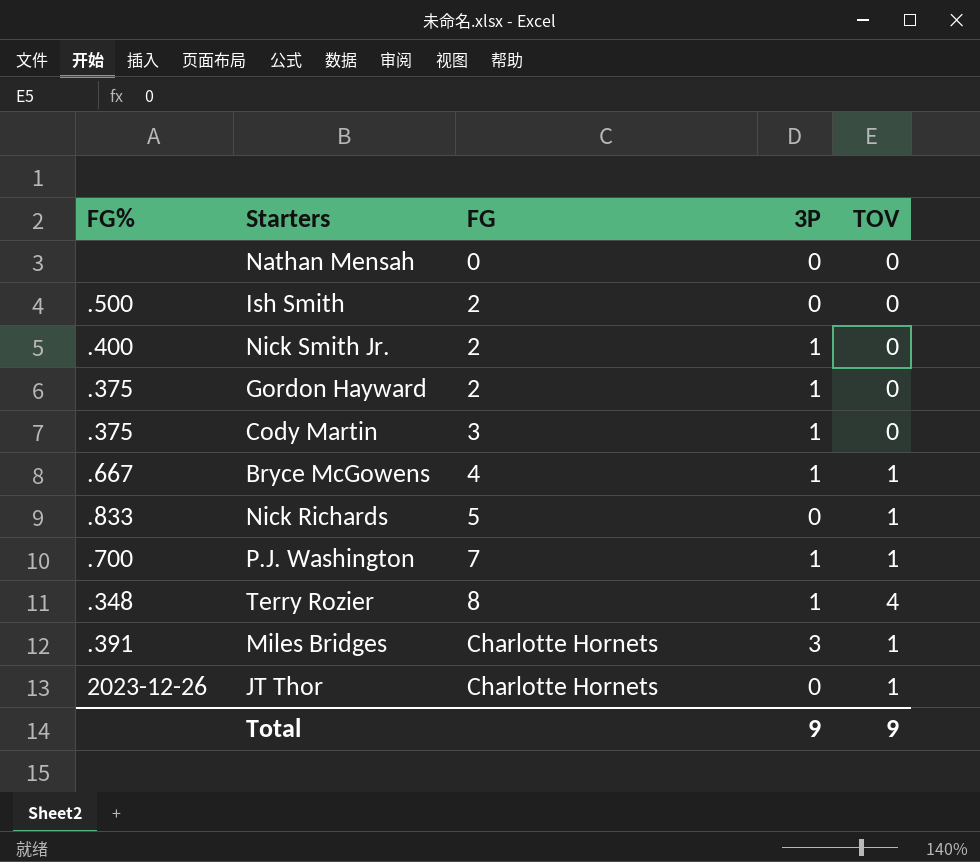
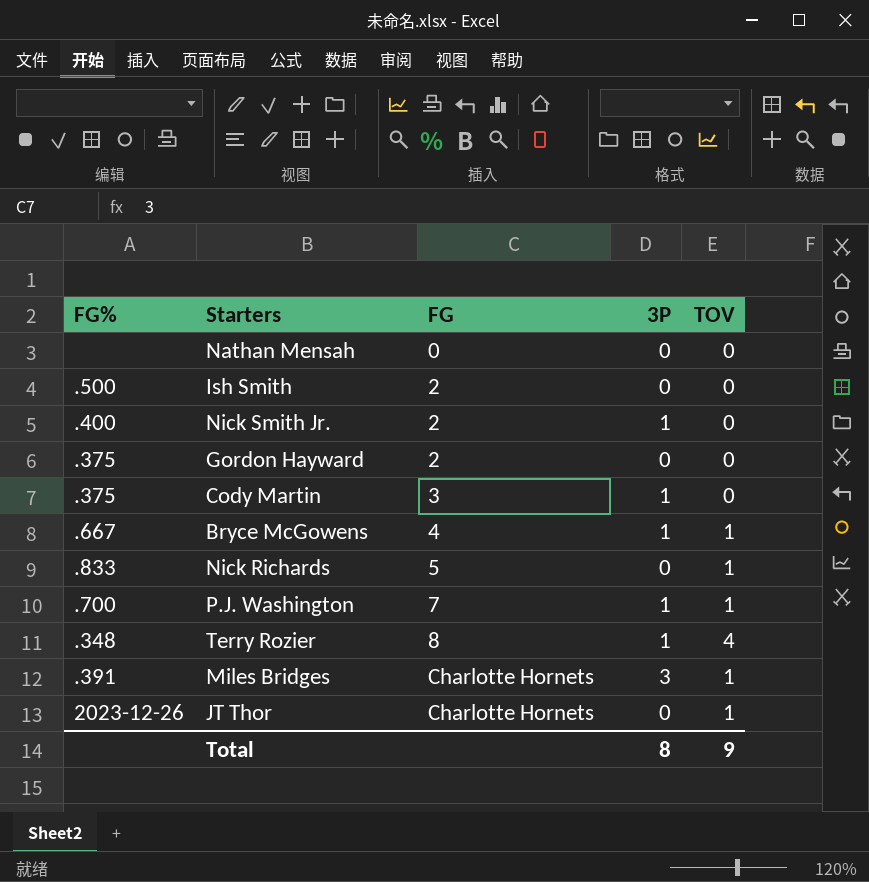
Gordon Hayward | 3P: 1 -> 0
Total | 3P: 9 -> 8

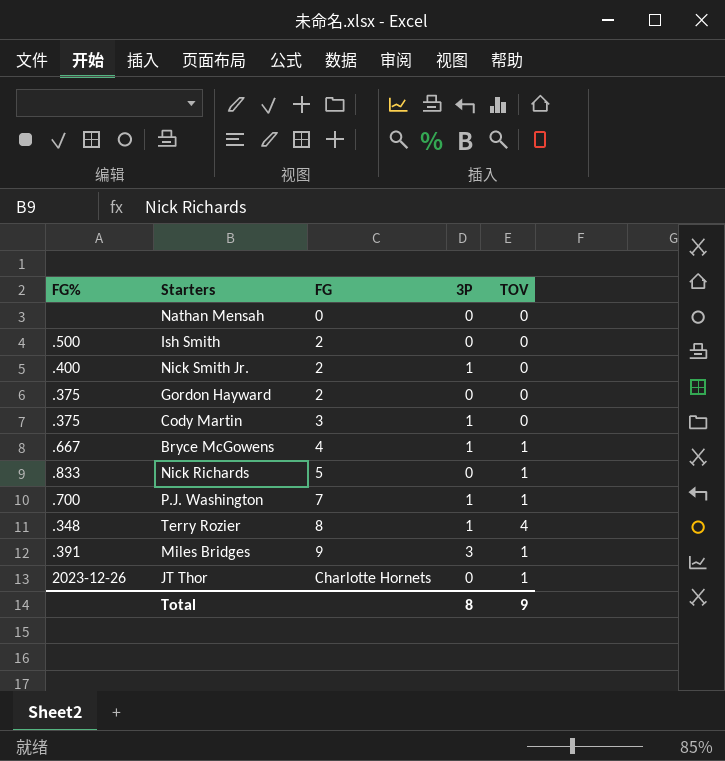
Miles Bridges | FG: Charlotte Hornets -> 9

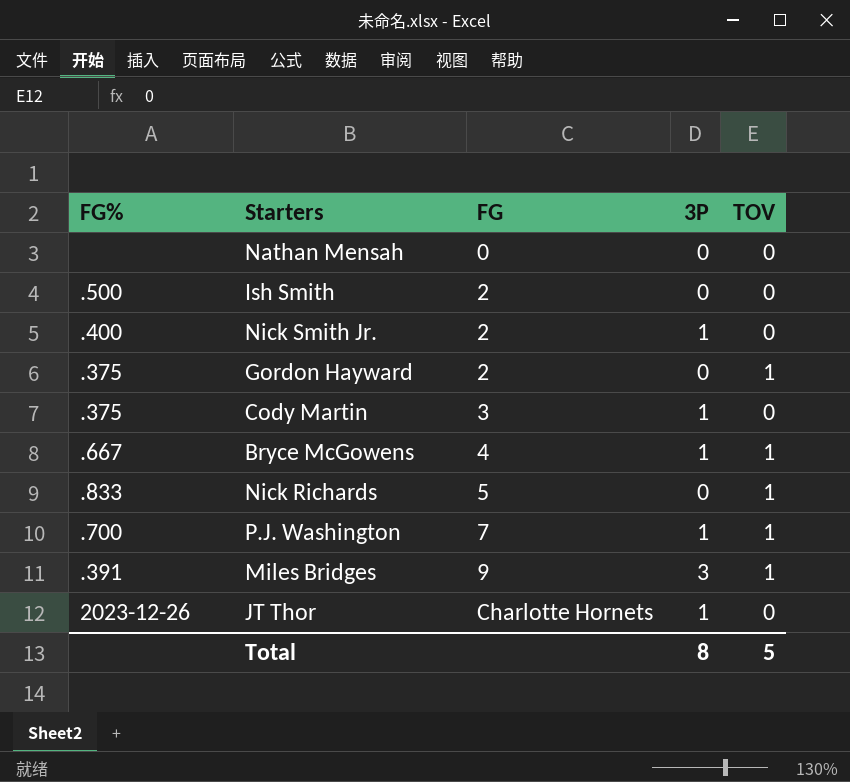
row Terry Rozier: .348 | 8 | 1 | 4 -> none
Gordon Hayward | TOV: 0 -> 1
JT Thor | 3P: 0 -> 1
JT Thor | TOV: 1 -> 0
Total | TOV: 9 -> 5

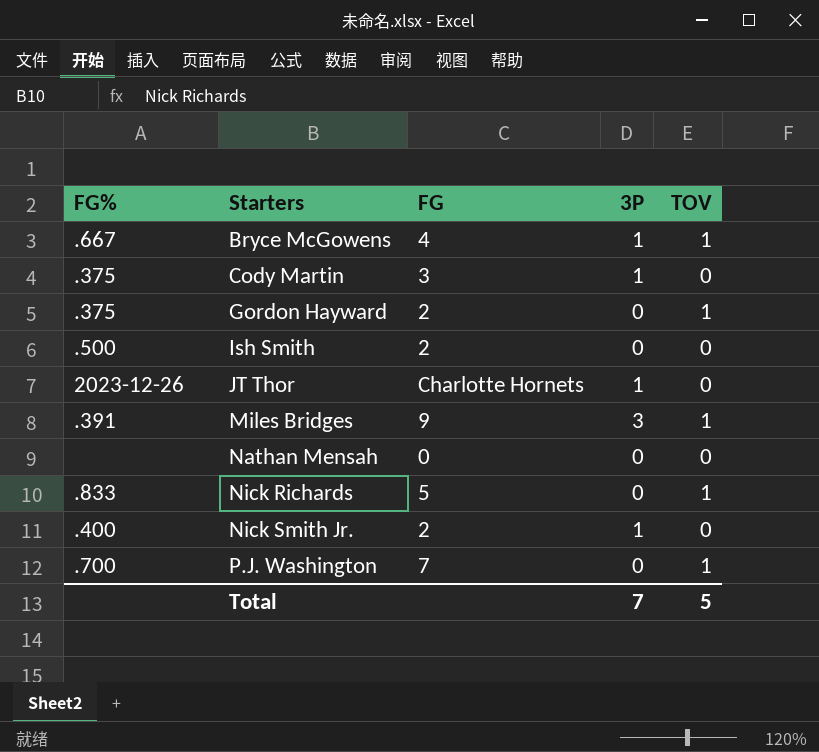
row order: FG ascending -> Starters ascending
P.J. Washington | 3P: 1 -> 0
Total | 3P: 8 -> 7

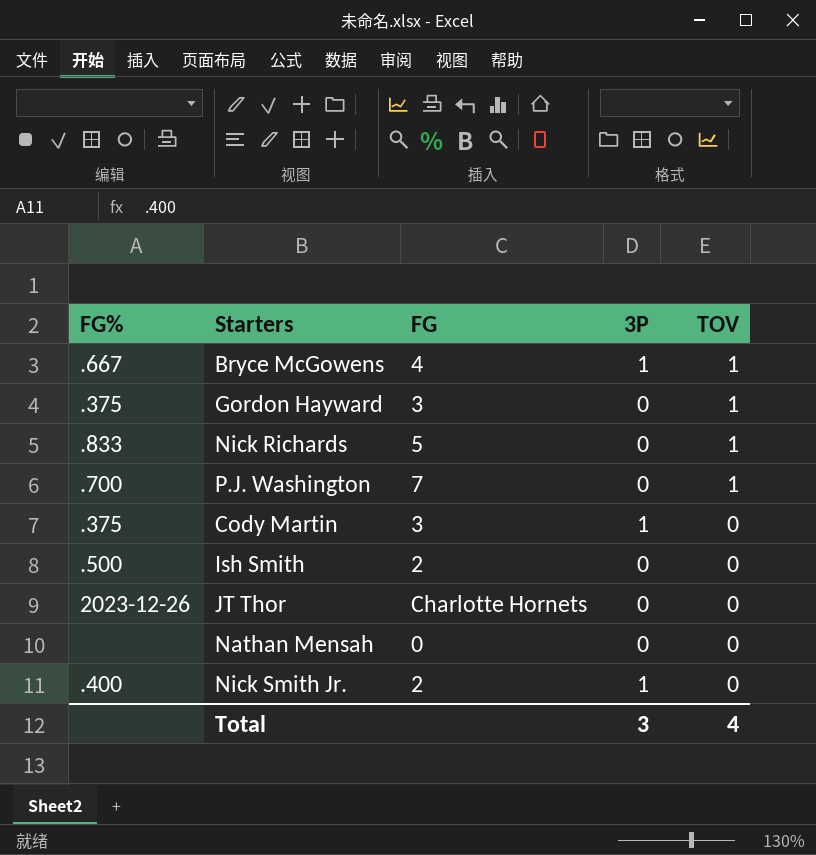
row order: Starters ascending -> TOV descending
row Miles Bridges: .391 | 9 | 3 | 1 -> none
Gordon Hayward | FG: 2 -> 3
JT Thor | 3P: 1 -> 0
Total | 3P: 7 -> 3
Total | TOV: 5 -> 4

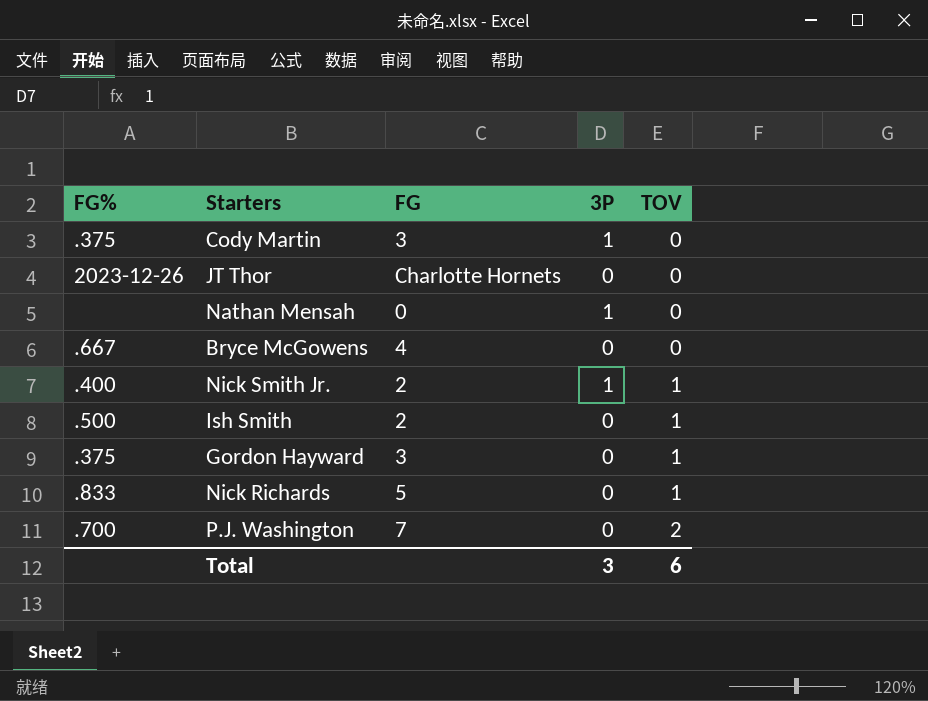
row order: TOV descending -> TOV ascending
Nathan Mensah | 3P: 0 -> 1
Bryce McGowens | 3P: 1 -> 0
Bryce McGowens | TOV: 1 -> 0
Nick Smith Jr. | TOV: 0 -> 1
Ish Smith | TOV: 0 -> 1
P.J. Washington | TOV: 1 -> 2
Total | TOV: 4 -> 6

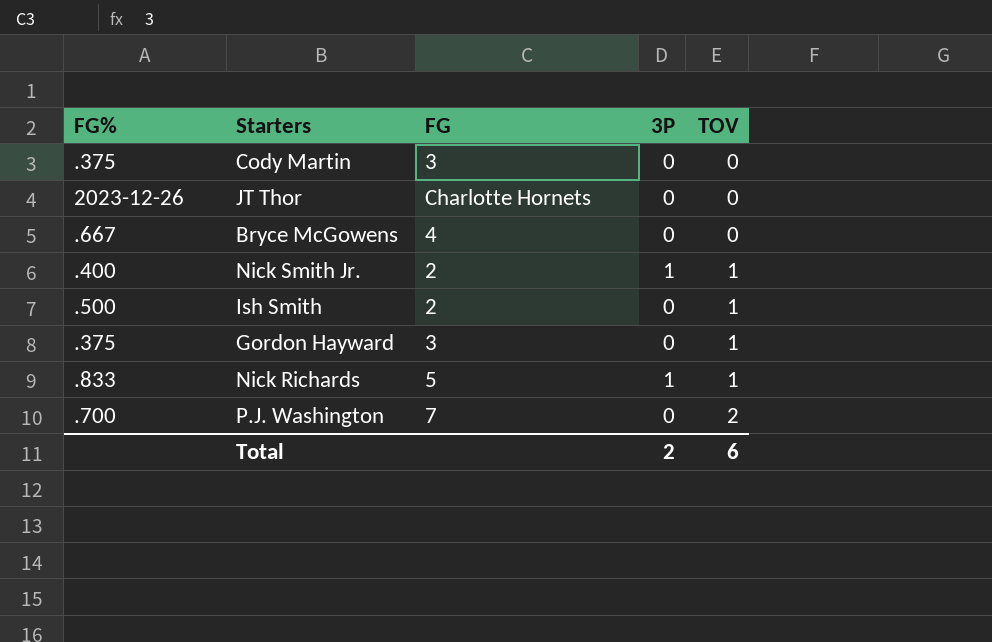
row Nathan Mensah: none | 0 | 1 | 0 -> none
Cody Martin | 3P: 1 -> 0
Nick Richards | 3P: 0 -> 1
Total | 3P: 3 -> 2

